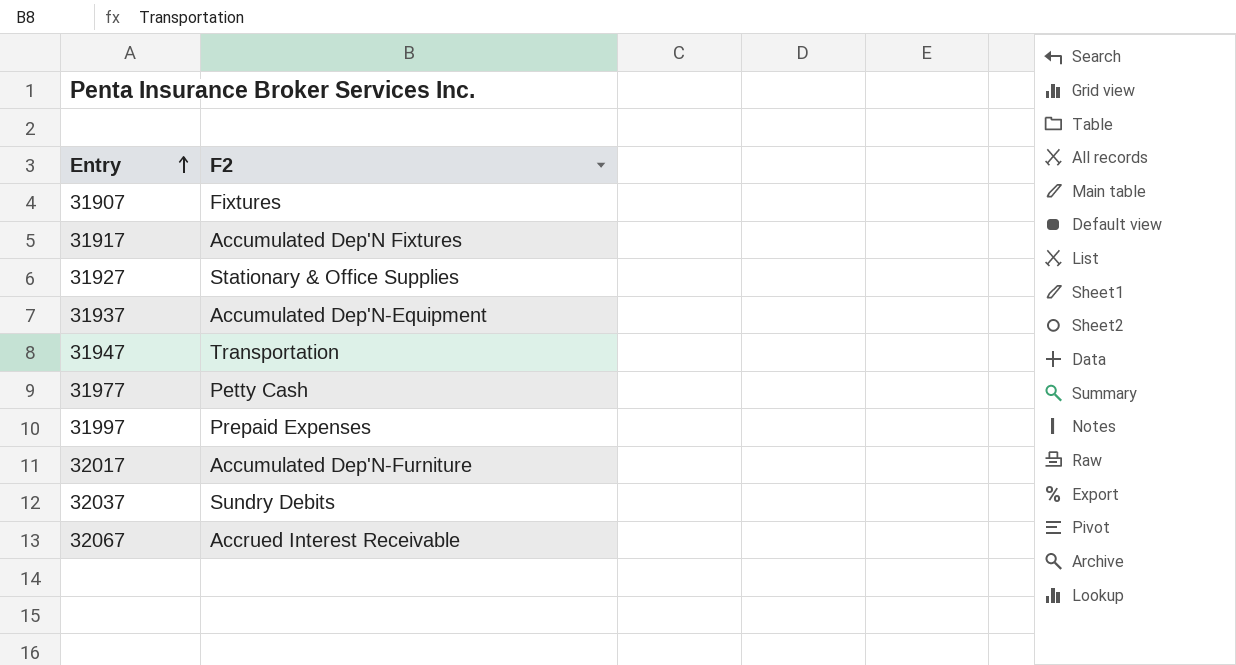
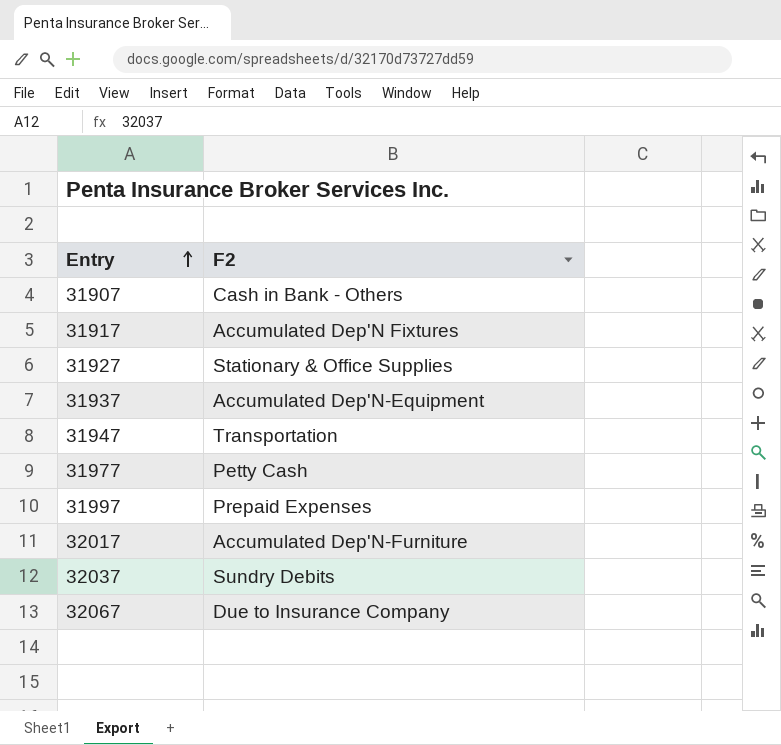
31907 | F2: Fixtures -> Cash in Bank - Others
32067 | F2: Accrued Interest Receivable -> Due to Insurance Company

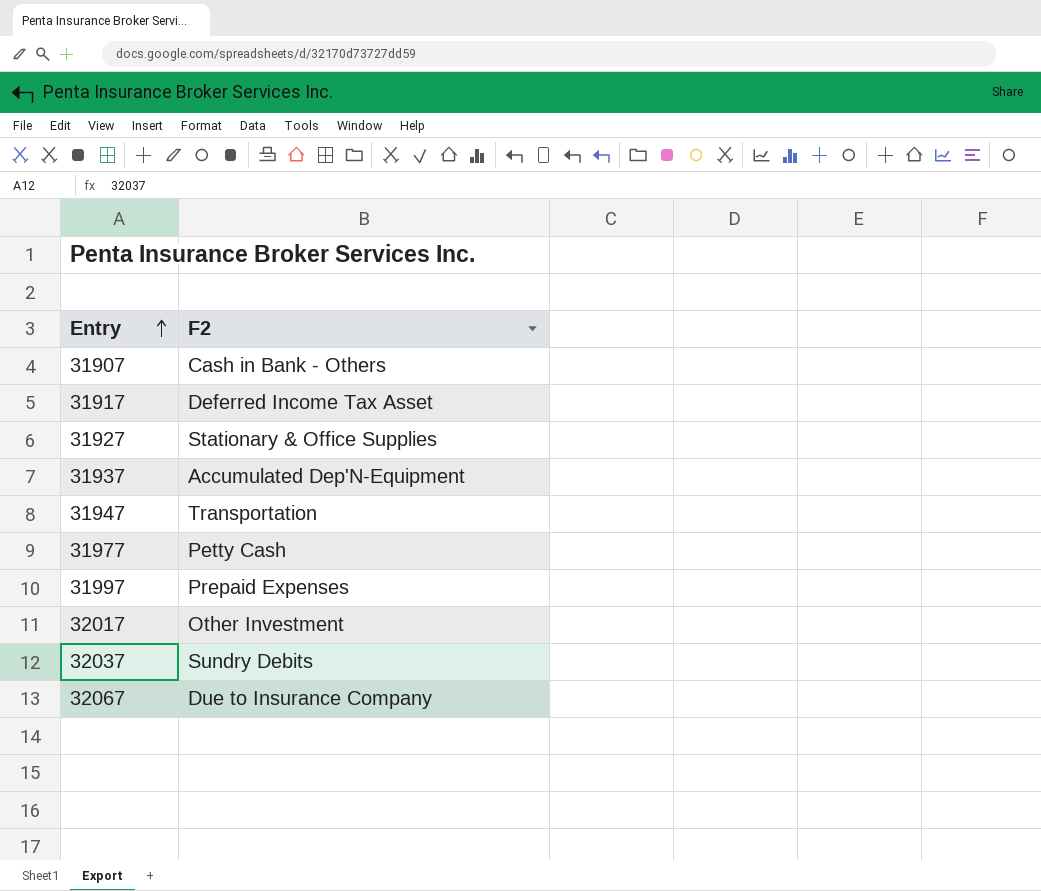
31917 | F2: Accumulated Dep'N Fixtures -> Deferred Income Tax Asset
32017 | F2: Accumulated Dep'N-Furniture -> Other Investment

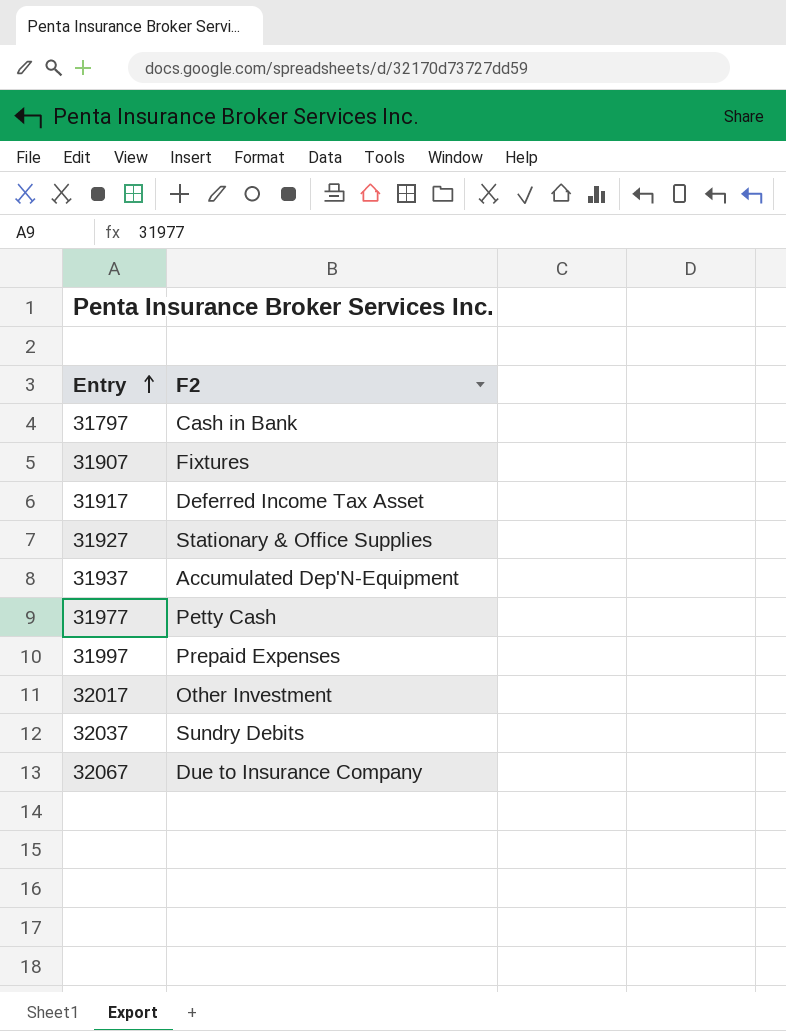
row 31947: Transportation -> none
row 31797: none -> Cash in Bank
31907 | F2: Cash in Bank - Others -> Fixtures

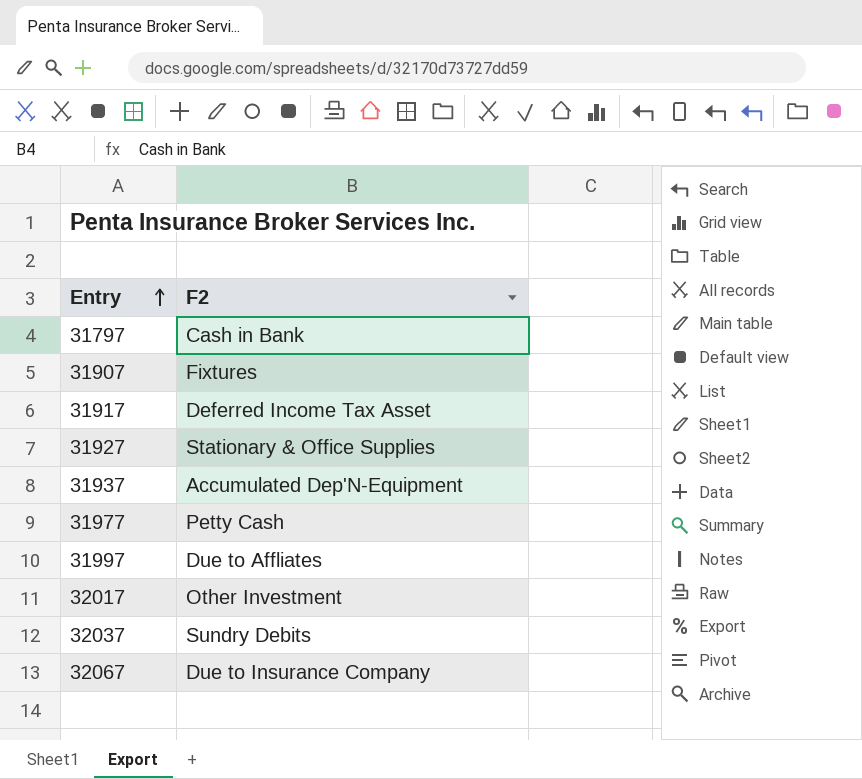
31997 | F2: Prepaid Expenses -> Due to Affliates

